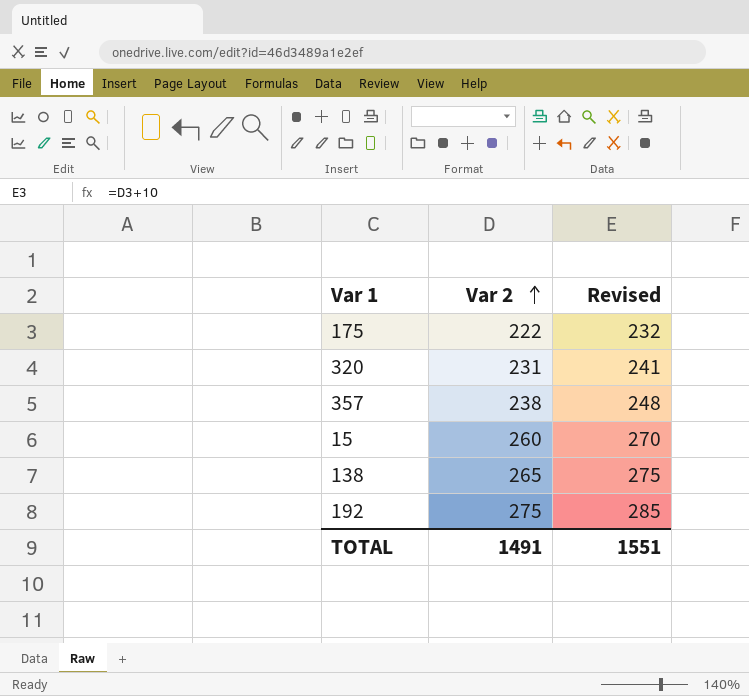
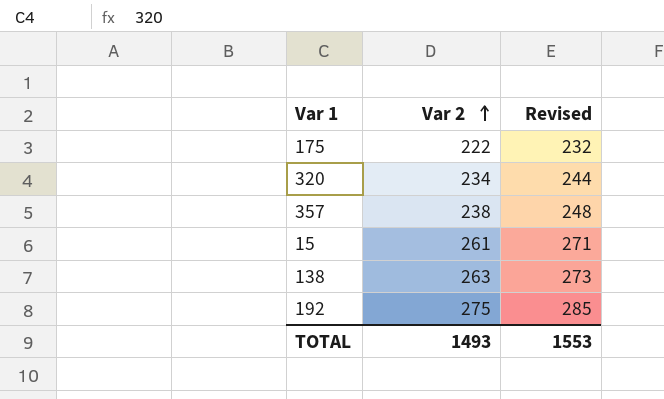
320 | Var 2: 231 -> 234
320 | Revised: 241 -> 244
15 | Var 2: 260 -> 261
15 | Revised: 270 -> 271
138 | Var 2: 265 -> 263
138 | Revised: 275 -> 273
TOTAL | Var 2: 1491 -> 1493
TOTAL | Revised: 1551 -> 1553

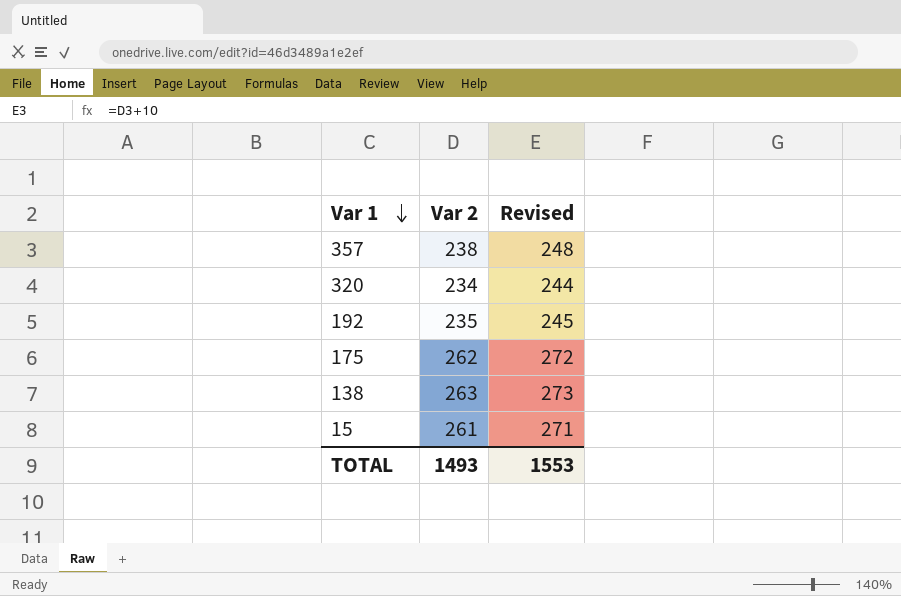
row order: Var 2 ascending -> Var 1 descending
192 | Var 2: 275 -> 235
192 | Revised: 285 -> 245
175 | Var 2: 222 -> 262
175 | Revised: 232 -> 272

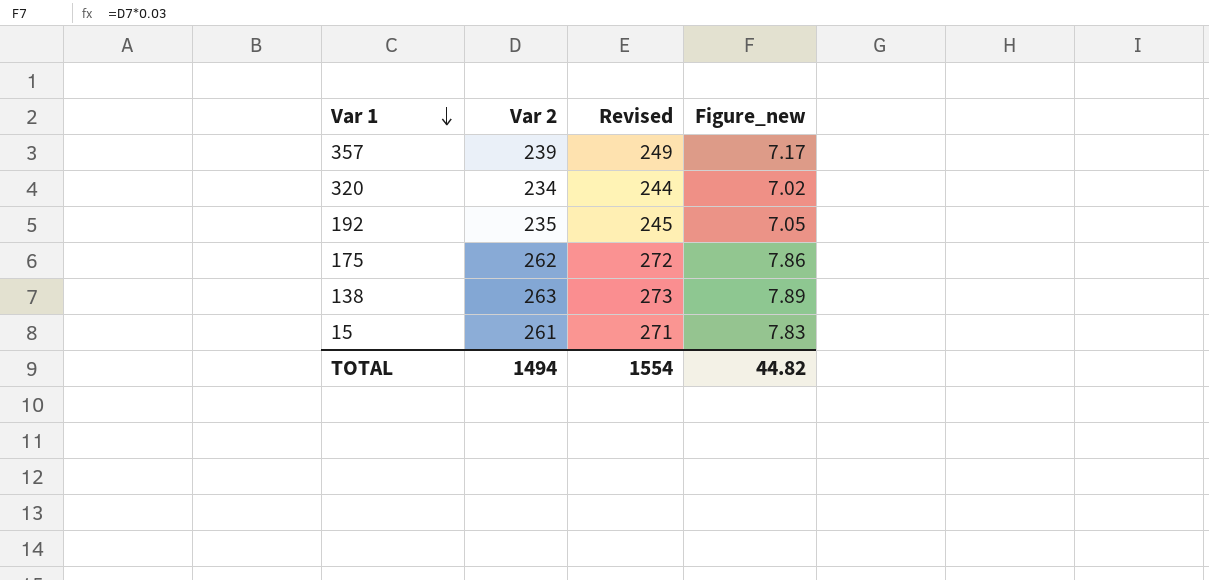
column Figure_new | formula: none -> [Var 2] * 0.03
357 | Var 2: 238 -> 239
357 | Revised: 248 -> 249
TOTAL | Var 2: 1493 -> 1494
TOTAL | Revised: 1553 -> 1554

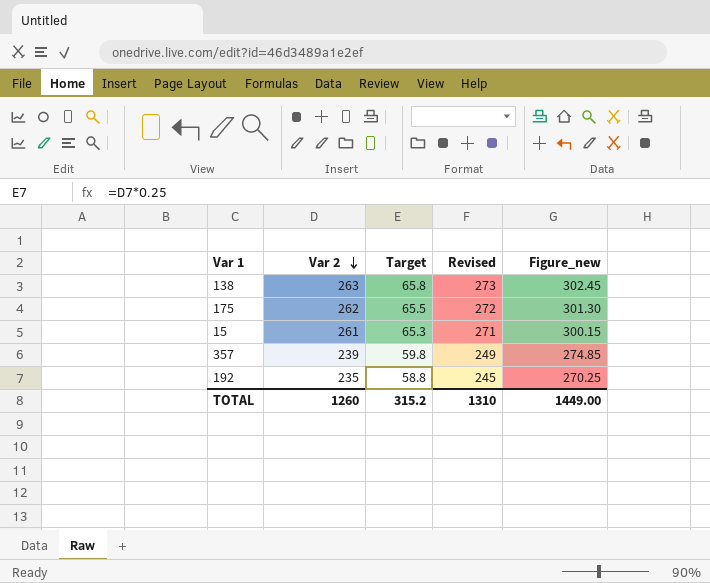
row order: Var 1 descending -> Var 2 descending
column Target | formula: none -> [Var 2] * 0.25
column Figure_new | formula: [Var 2] * 0.03 -> [Var 2] * 1.15
row 320: 234 | 244 | 7.02 -> none
TOTAL | Var 2: 1494 -> 1260
TOTAL | Revised: 1554 -> 1310
TOTAL | Figure_new: 44.82 -> 1449.00

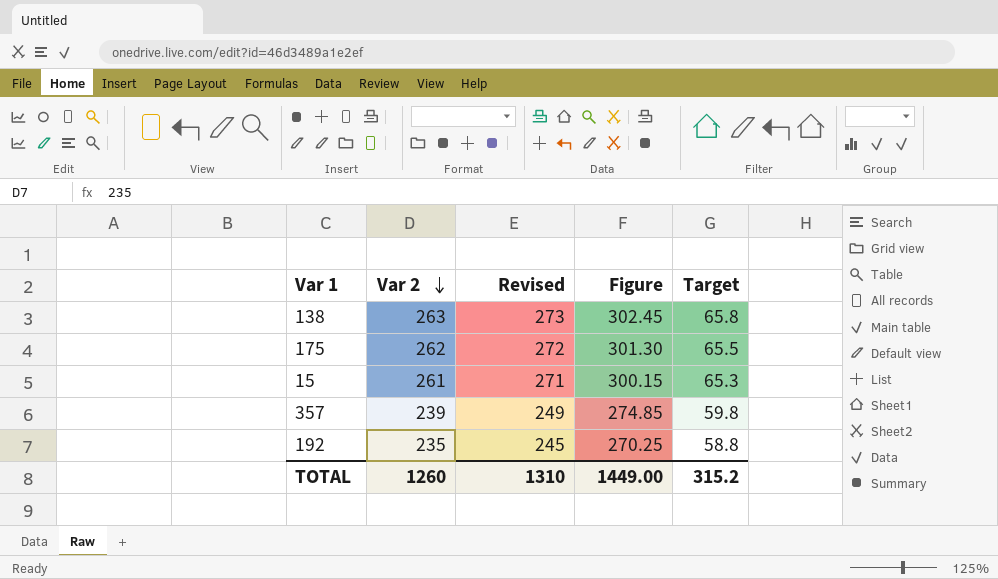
column name: Figure_new -> Figure
column Target | position: 3 -> 5

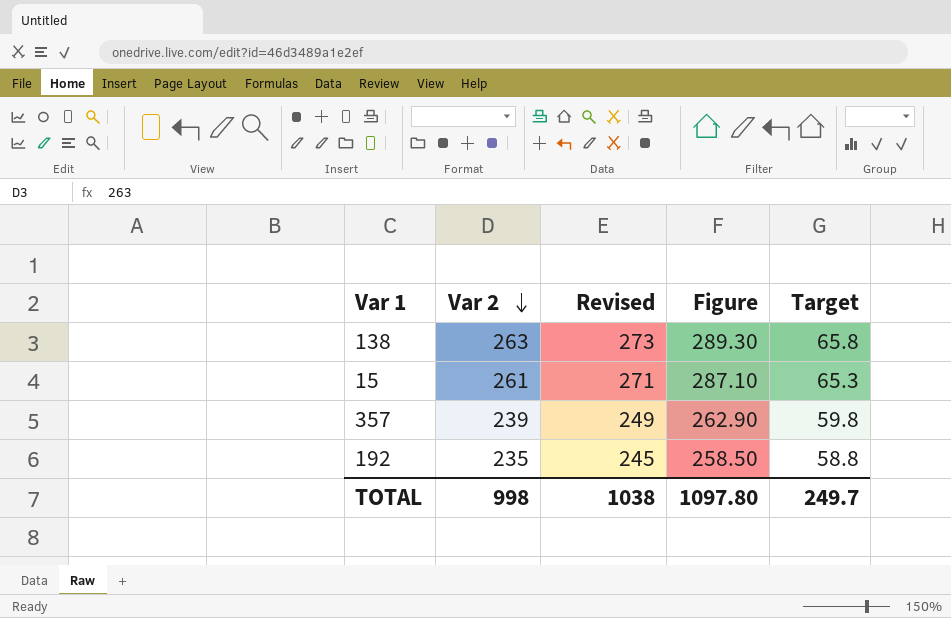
column Figure | formula: [Var 2] * 1.15 -> [Var 2] * 1.1
row 175: 262 | 272 | 301.30 | 65.5 -> none
TOTAL | Var 2: 1260 -> 998
TOTAL | Revised: 1310 -> 1038
TOTAL | Figure: 1449.00 -> 1097.80
TOTAL | Target: 315.2 -> 249.7

